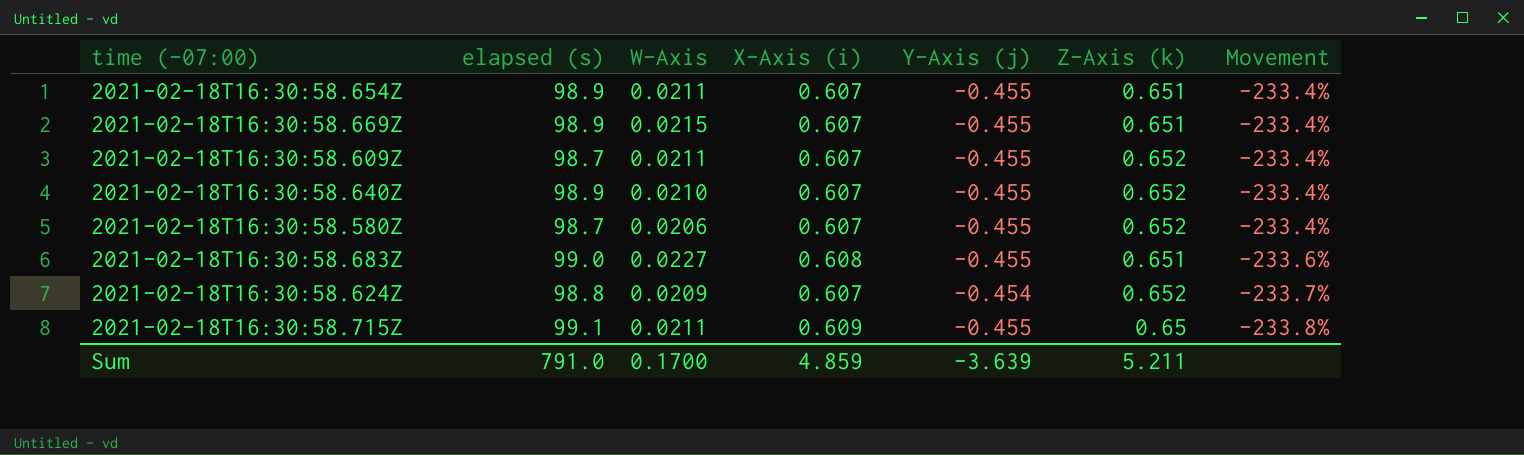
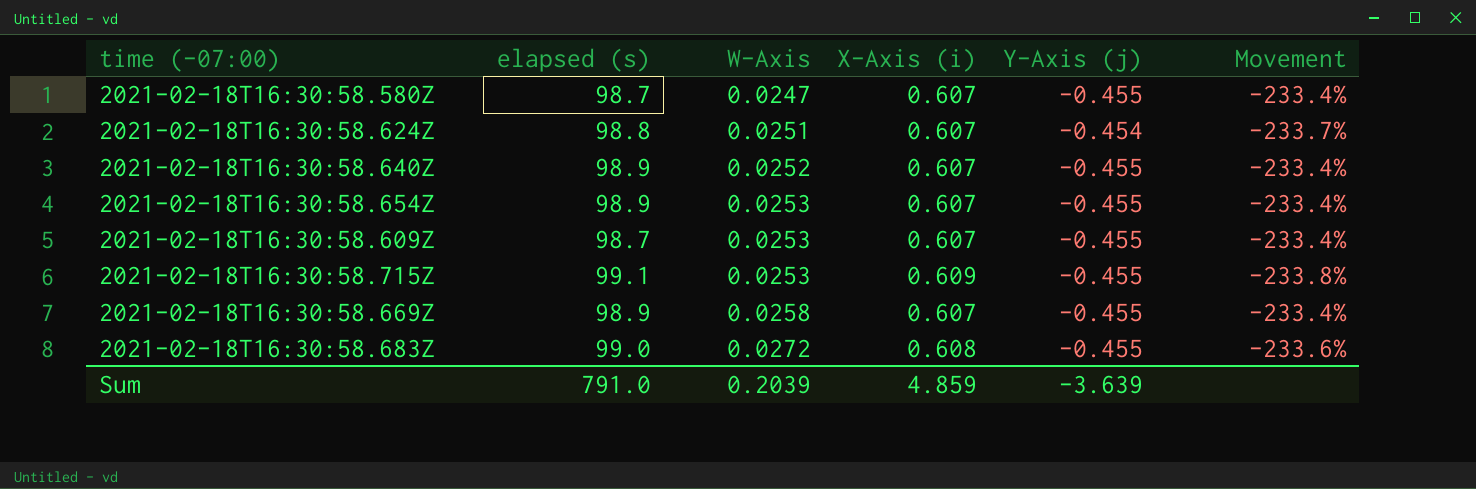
row order: Movement descending -> W-Axis ascending
column Z-Axis (k) | position: 6 -> none
2021-02-18T16:30:58.580Z | W-Axis: 0.0206 -> 0.0247
2021-02-18T16:30:58.624Z | W-Axis: 0.0209 -> 0.0251
2021-02-18T16:30:58.640Z | W-Axis: 0.0210 -> 0.0252
2021-02-18T16:30:58.654Z | W-Axis: 0.0211 -> 0.0253
2021-02-18T16:30:58.609Z | W-Axis: 0.0211 -> 0.0253
2021-02-18T16:30:58.715Z | W-Axis: 0.0211 -> 0.0253
2021-02-18T16:30:58.669Z | W-Axis: 0.0215 -> 0.0258
2021-02-18T16:30:58.683Z | W-Axis: 0.0227 -> 0.0272
Sum | W-Axis: 0.1700 -> 0.2039

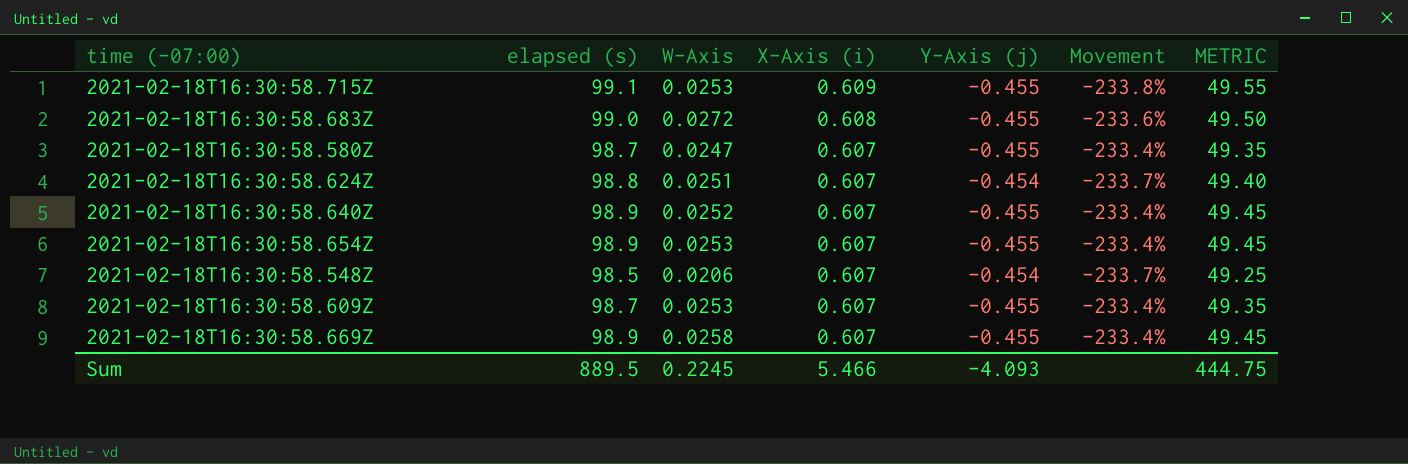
row order: W-Axis ascending -> X-Axis (i) descending
column METRIC | formula: none -> [elapsed (s)] * 0.5
row 2021-02-18T16:30:58.548Z: none -> 98.5 | 0.0206 | 0.607 | -0.454 | -233.7% | 49.25
Sum | elapsed (s): 791.0 -> 889.5
Sum | W-Axis: 0.2039 -> 0.2245
Sum | X-Axis (i): 4.859 -> 5.466
Sum | Y-Axis (j): -3.639 -> -4.093

